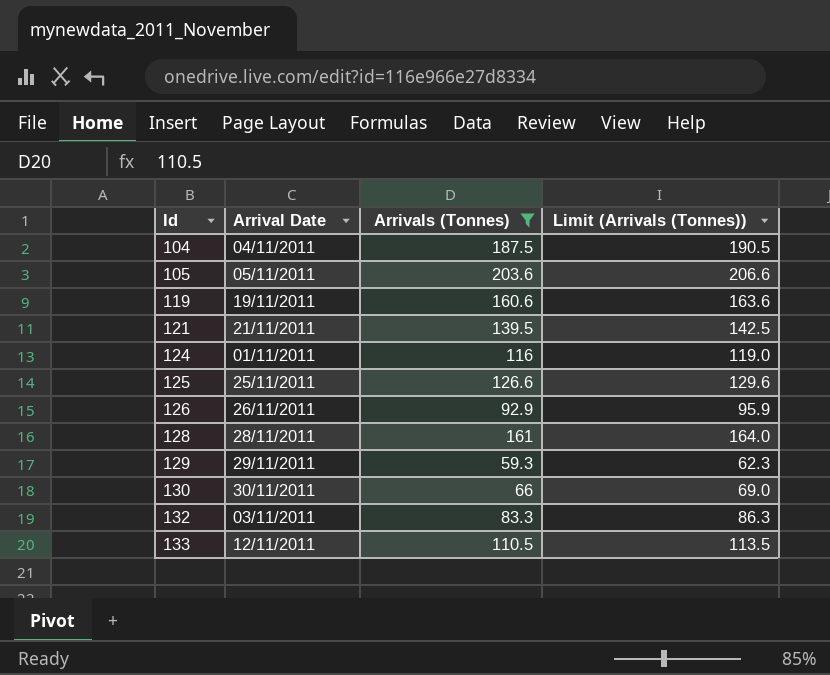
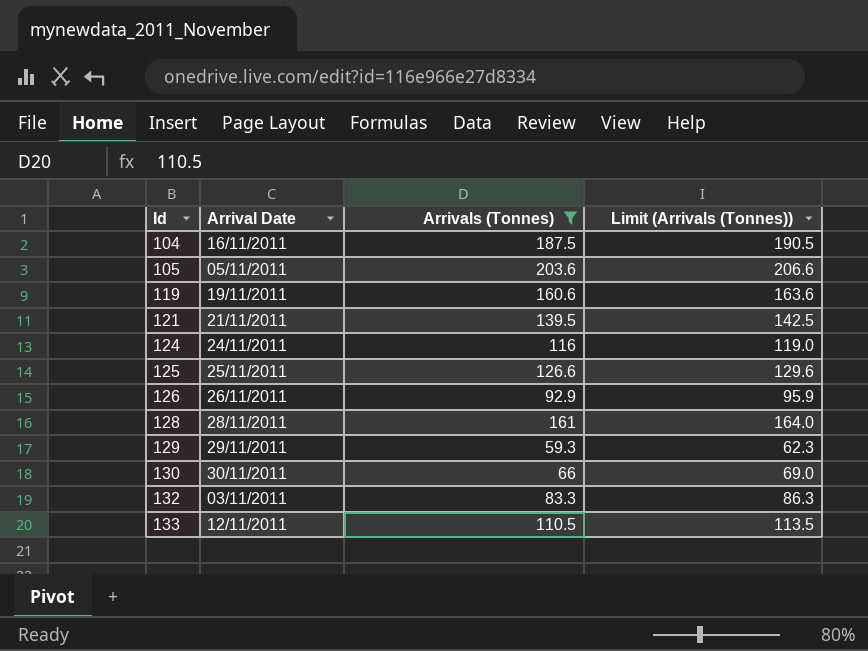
104 | Arrival Date: 04/11/2011 -> 16/11/2011
124 | Arrival Date: 01/11/2011 -> 24/11/2011

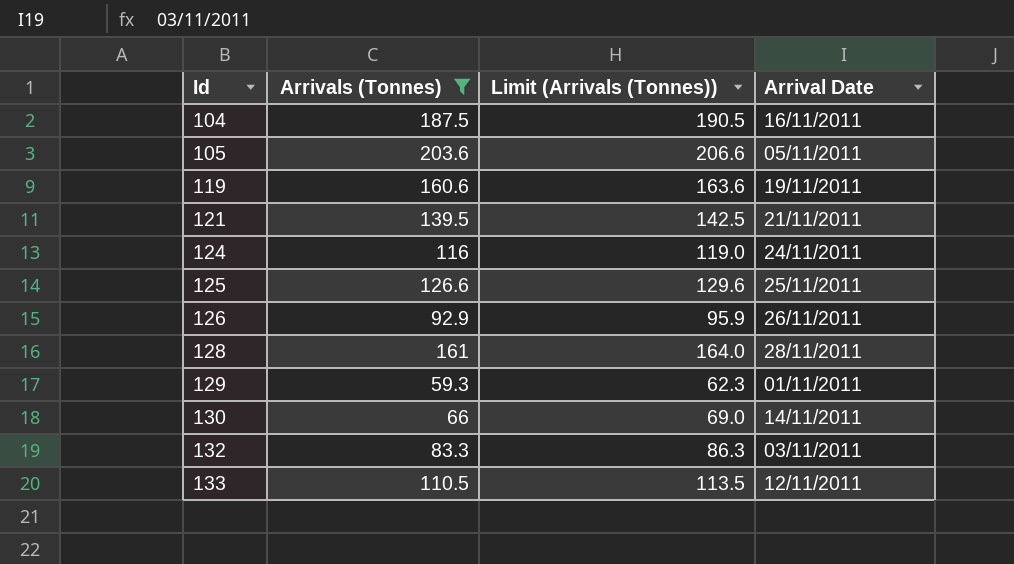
column Arrival Date | position: 2 -> 4
129 | Arrival Date: 29/11/2011 -> 01/11/2011
130 | Arrival Date: 30/11/2011 -> 14/11/2011

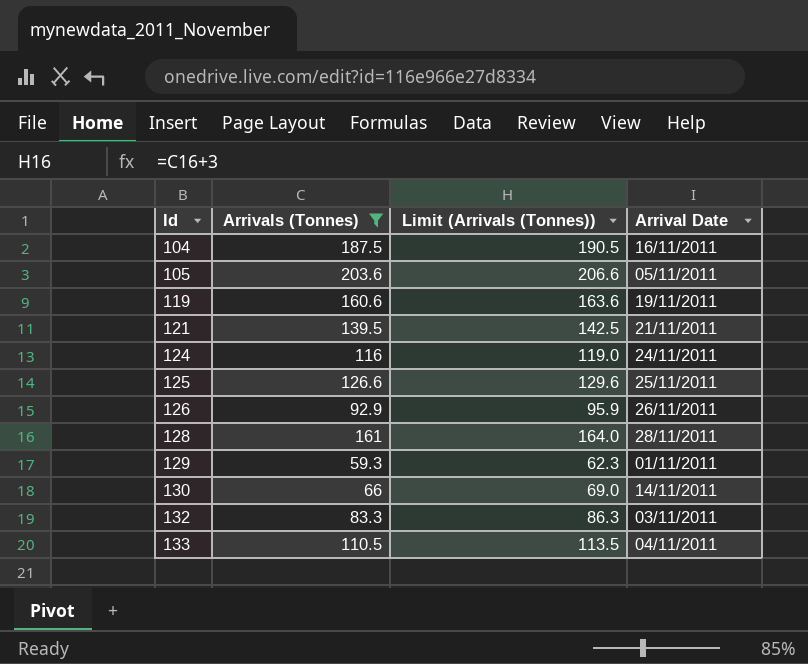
133 | Arrival Date: 12/11/2011 -> 04/11/2011

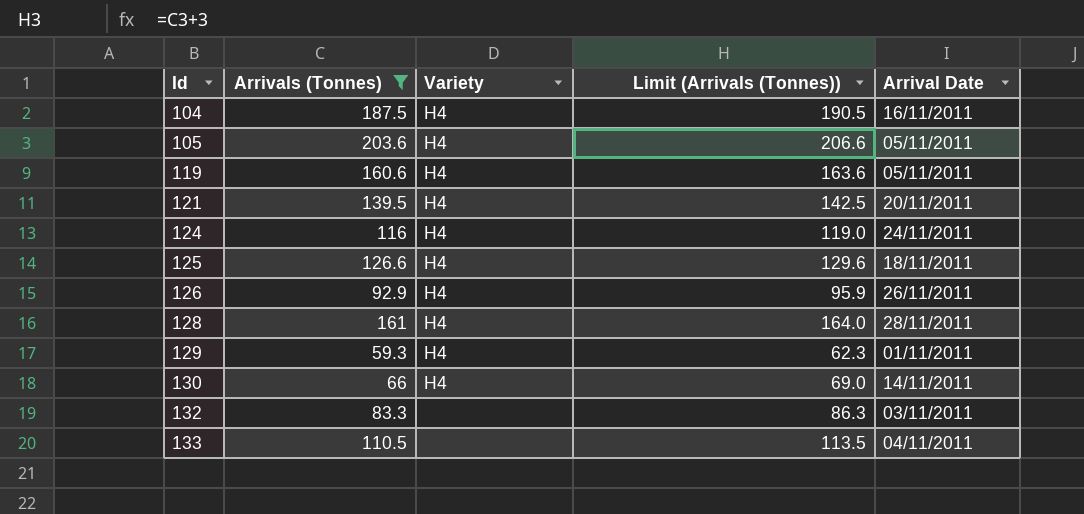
column Variety | position: none -> 3
119 | Arrival Date: 19/11/2011 -> 05/11/2011
121 | Arrival Date: 21/11/2011 -> 20/11/2011
125 | Arrival Date: 25/11/2011 -> 18/11/2011

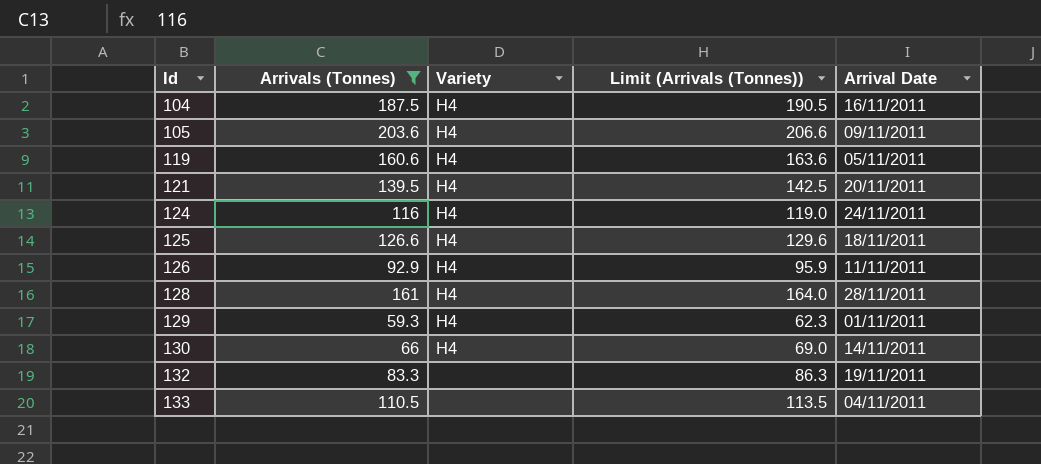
105 | Arrival Date: 05/11/2011 -> 09/11/2011
126 | Arrival Date: 26/11/2011 -> 11/11/2011
132 | Arrival Date: 03/11/2011 -> 19/11/2011

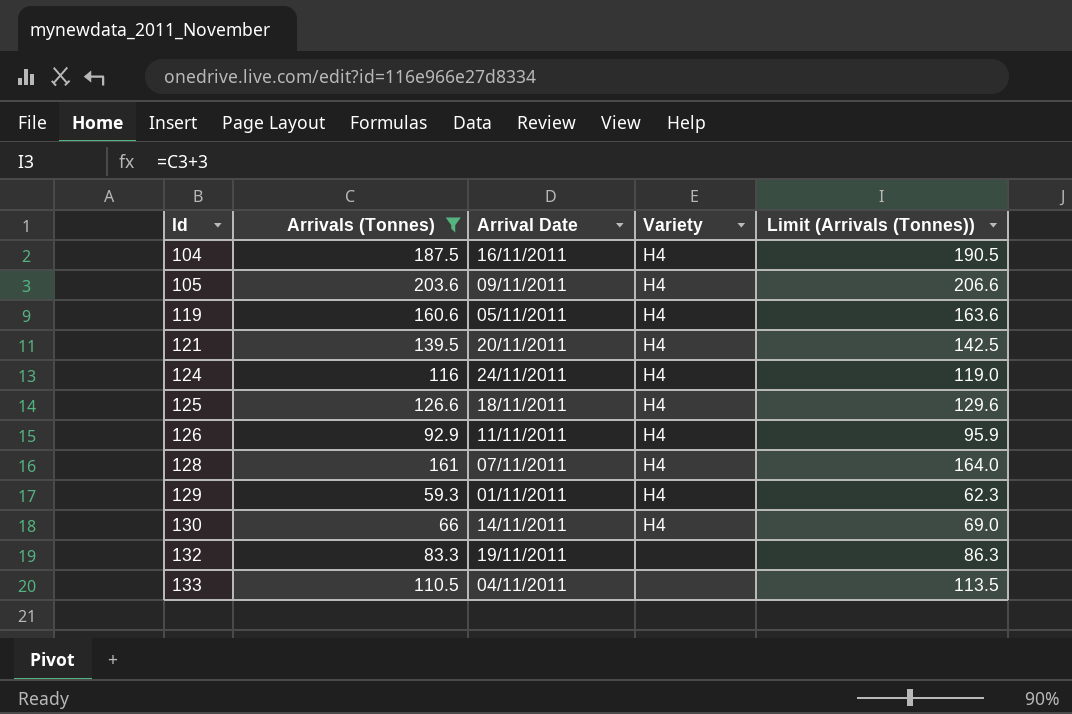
column Arrival Date | position: 5 -> 3
128 | Arrival Date: 28/11/2011 -> 07/11/2011

